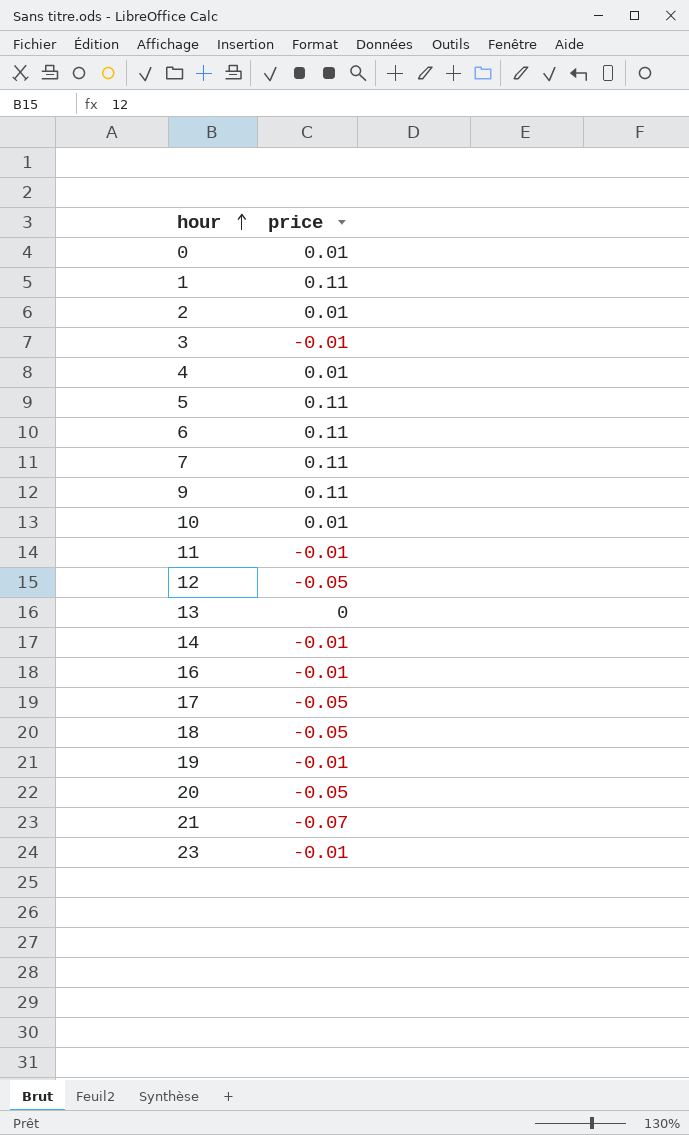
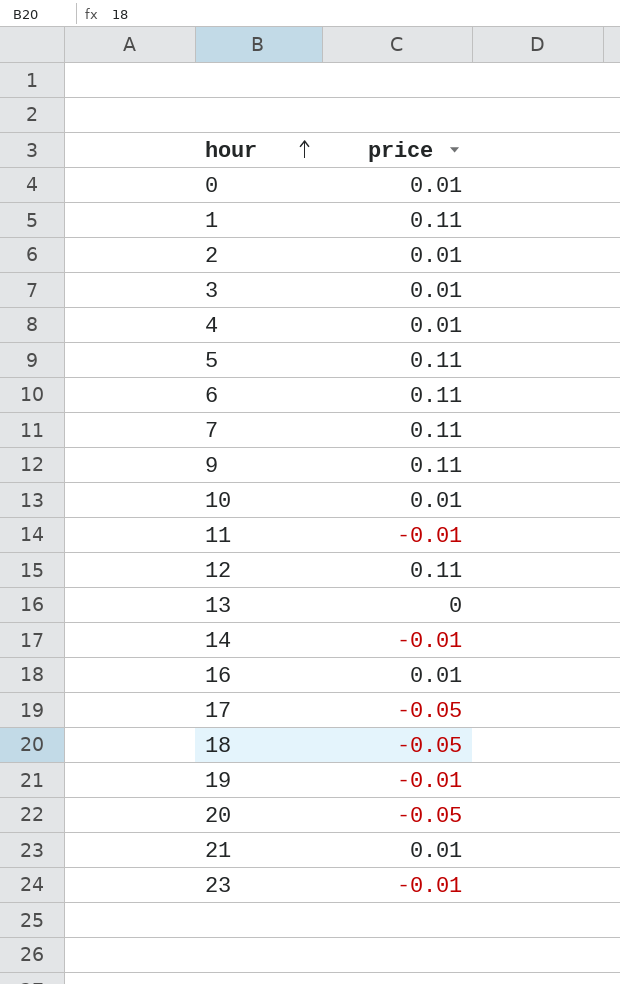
3 | price: -0.01 -> 0.01
12 | price: -0.05 -> 0.11
16 | price: -0.01 -> 0.01
21 | price: -0.07 -> 0.01

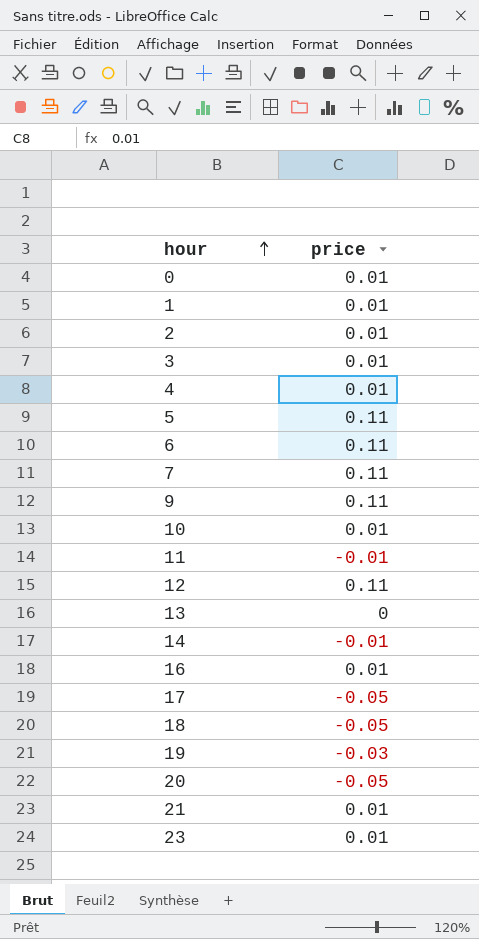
1 | price: 0.11 -> 0.01
19 | price: -0.01 -> -0.03
23 | price: -0.01 -> 0.01

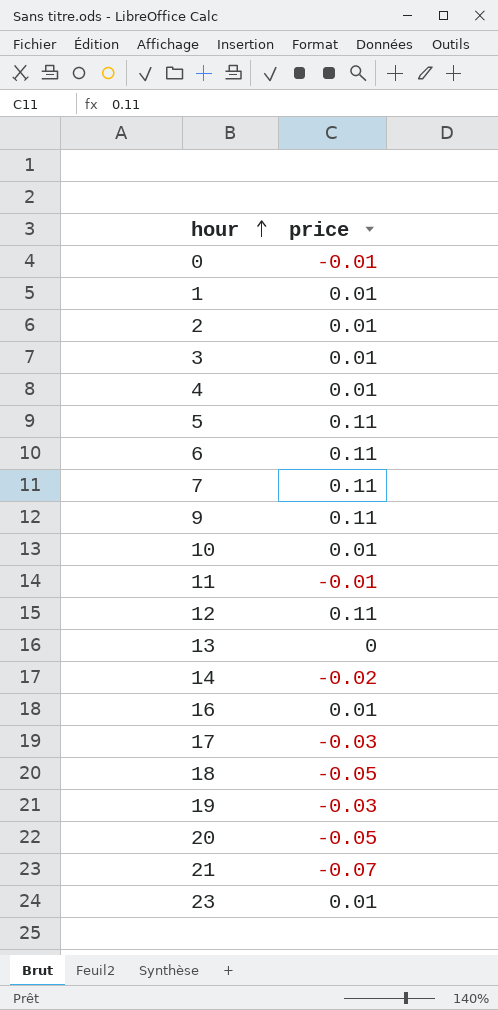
0 | price: 0.01 -> -0.01
14 | price: -0.01 -> -0.02
17 | price: -0.05 -> -0.03
21 | price: 0.01 -> -0.07

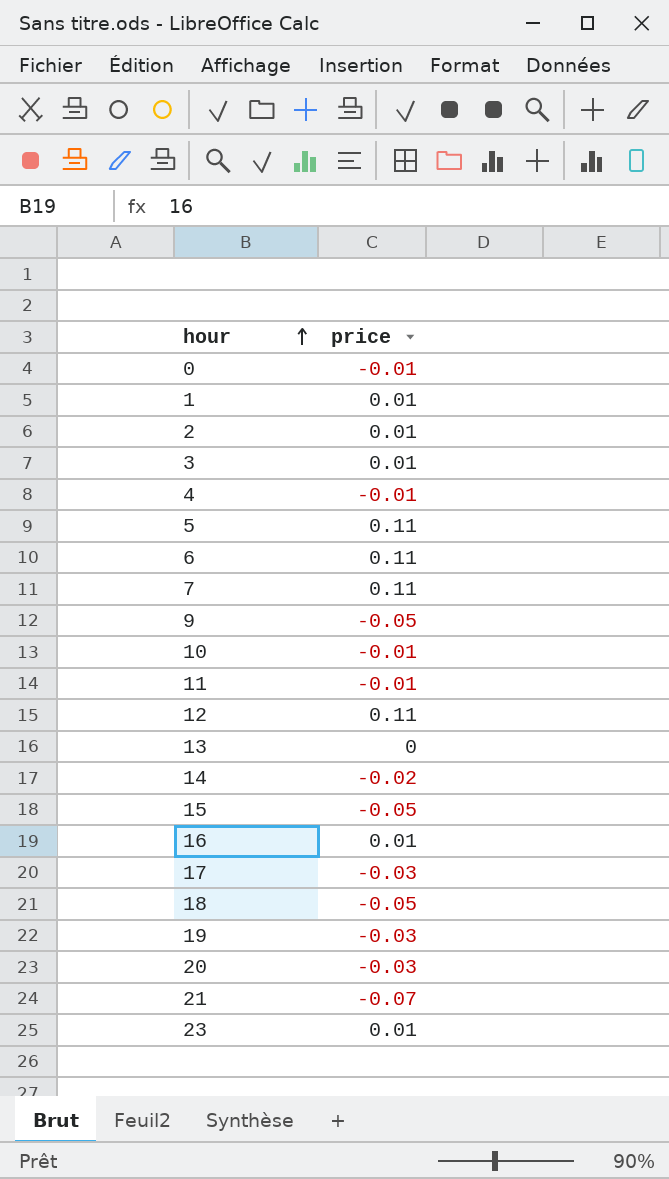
4 | price: 0.01 -> -0.01
9 | price: 0.11 -> -0.05
10 | price: 0.01 -> -0.01
row 15: none -> -0.05
20 | price: -0.05 -> -0.03

